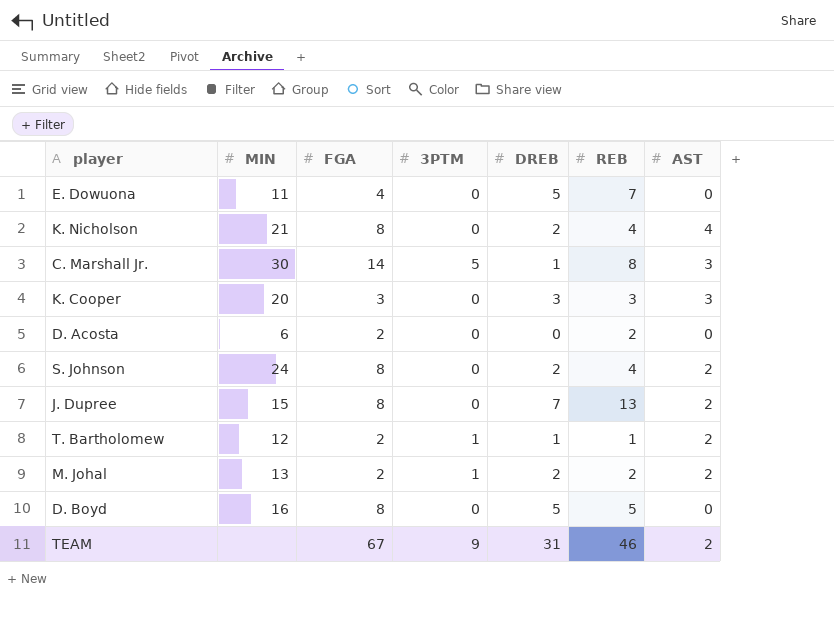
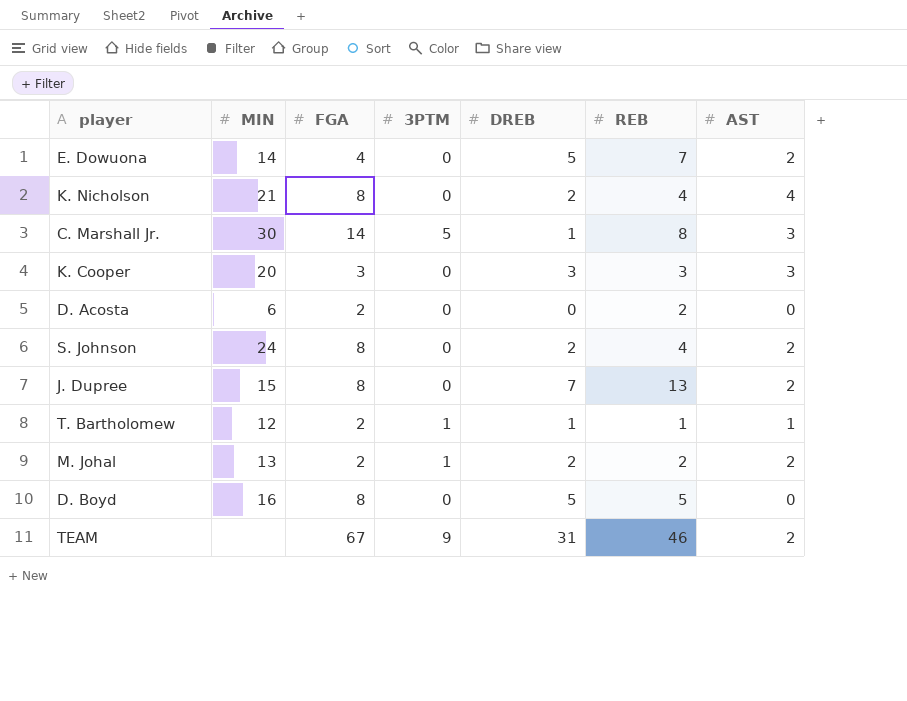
E. Dowuona | MIN: 11 -> 14
E. Dowuona | AST: 0 -> 2
T. Bartholomew | AST: 2 -> 1

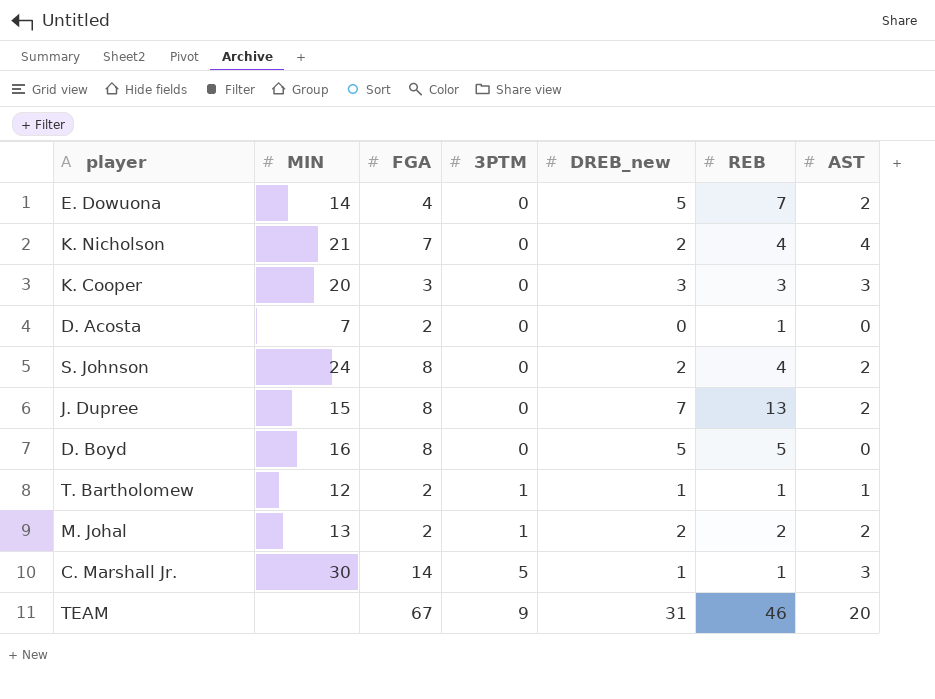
row order: none -> 3PTM ascending
column name: DREB -> DREB_new
K. Nicholson | FGA: 8 -> 7
D. Acosta | MIN: 6 -> 7
D. Acosta | REB: 2 -> 1
C. Marshall Jr. | REB: 8 -> 1
TEAM | AST: 2 -> 20

